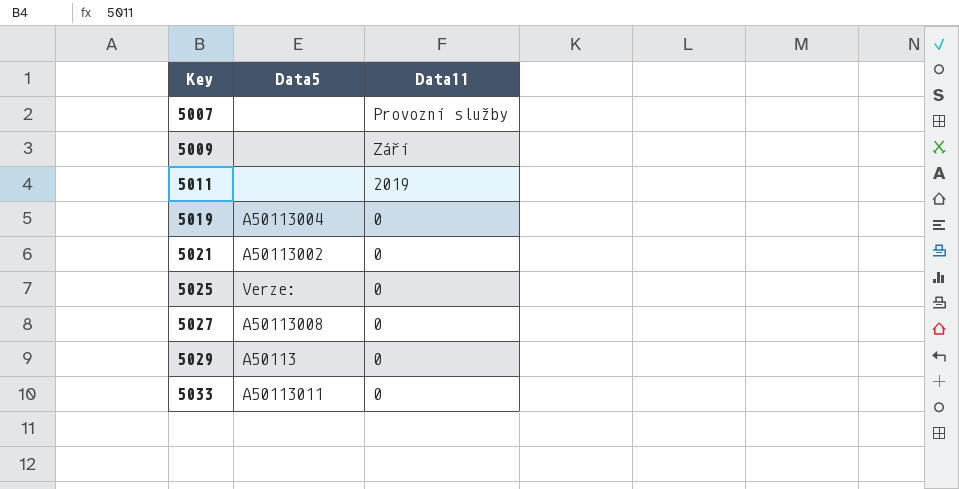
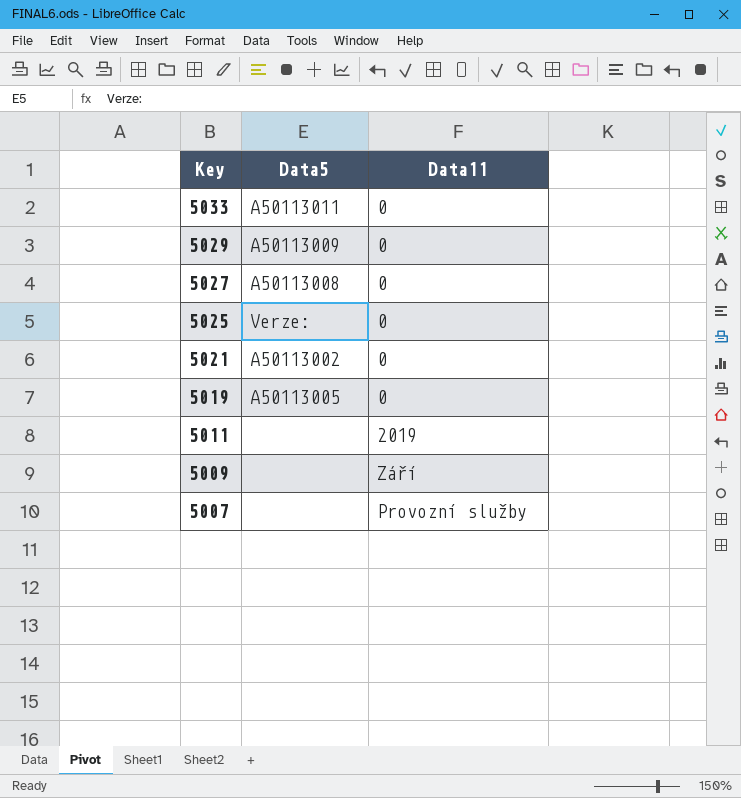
row order: Key ascending -> Key descending
5029 | Data5: A50113 -> A50113009
5019 | Data5: A50113004 -> A50113005

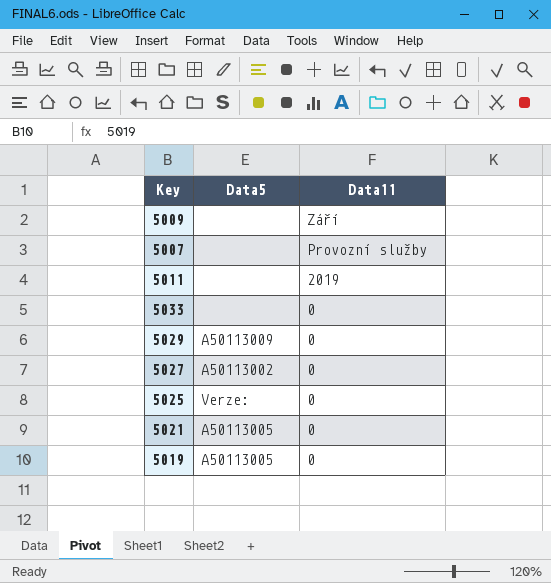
row order: Key descending -> Data11 descending
5033 | Data5: A50113011 -> none
5027 | Data5: A50113008 -> A50113002
5021 | Data5: A50113002 -> A50113005

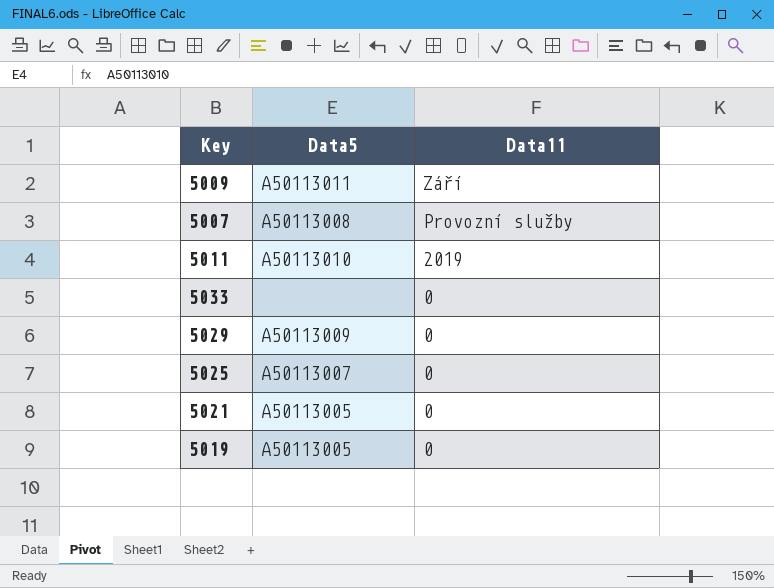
row 5027: A50113002 | 0 -> none
5009 | Data5: none -> A50113011
5007 | Data5: none -> A50113008
5011 | Data5: none -> A50113010
5025 | Data5: Verze: -> A50113007

